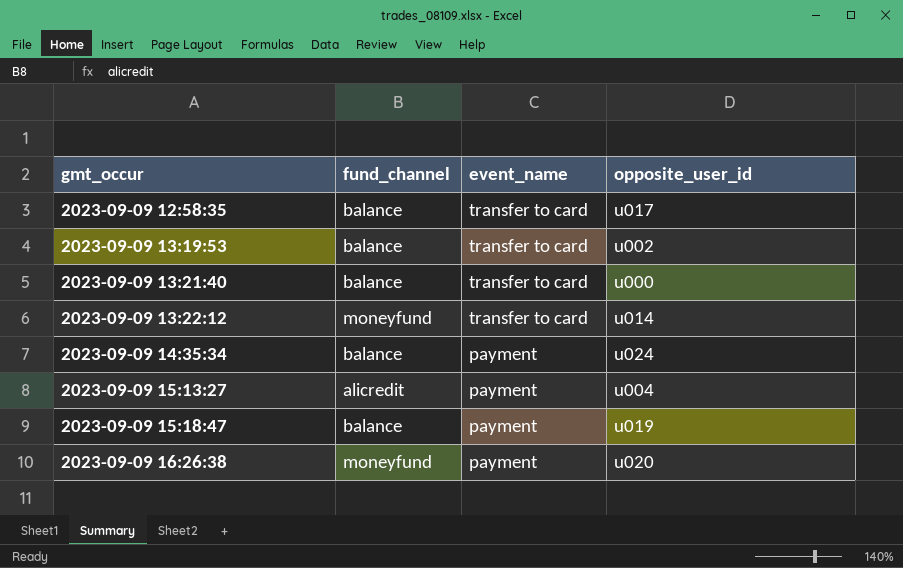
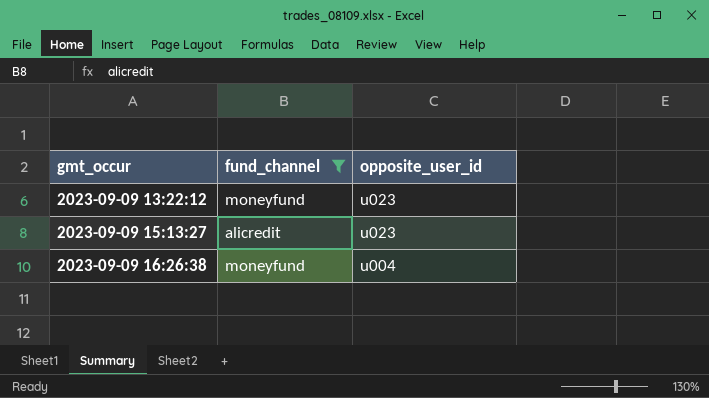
filter: none -> fund_channel != balance
column event_name | position: 3 -> none
2023-09-09 13:22:12 | opposite_user_id: u014 -> u023
2023-09-09 15:13:27 | opposite_user_id: u004 -> u023
2023-09-09 16:26:38 | opposite_user_id: u020 -> u004

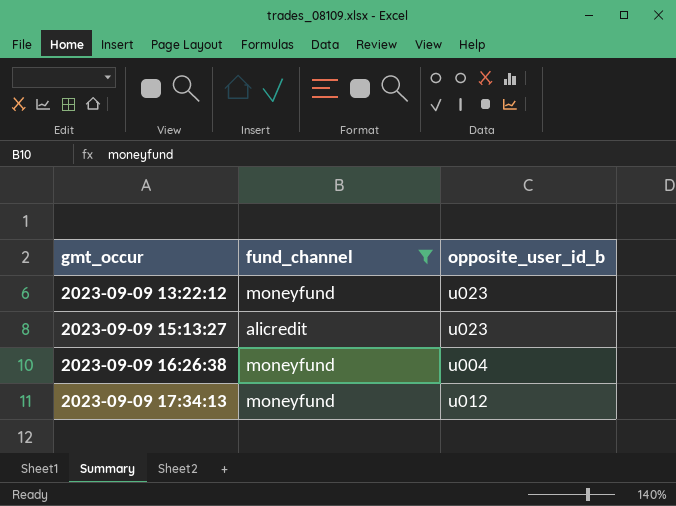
column name: opposite_user_id -> opposite_user_id_b
row 2023-09-09 17:34:13: none -> moneyfund | u012

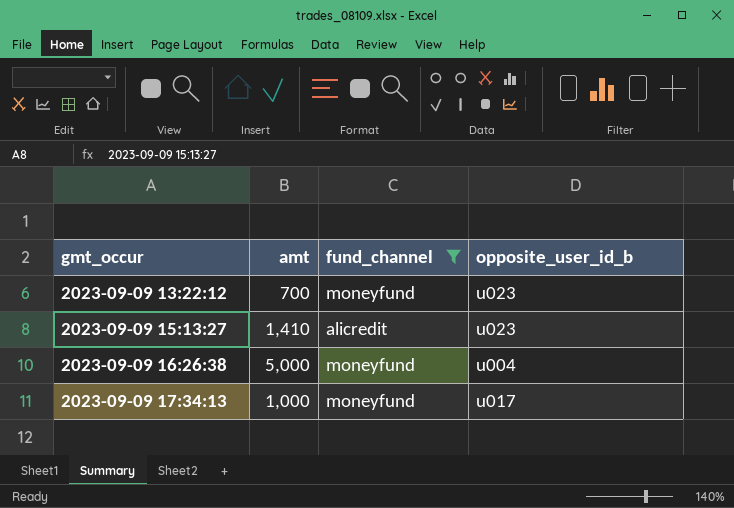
column amt | position: none -> 2
2023-09-09 17:34:13 | opposite_user_id_b: u012 -> u017

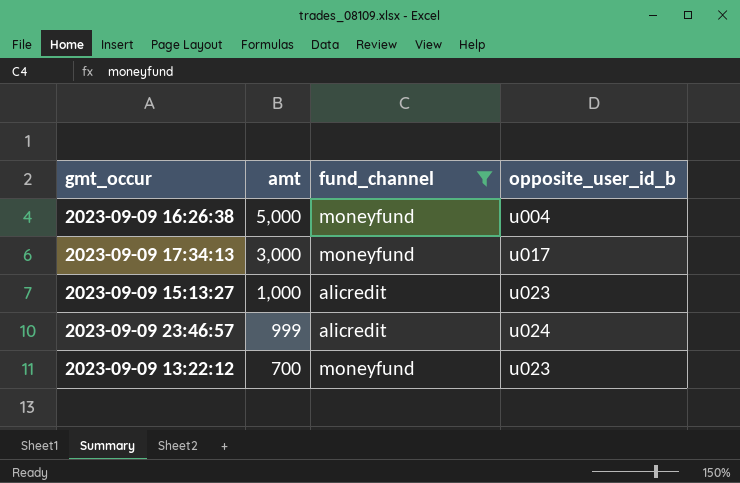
row order: gmt_occur ascending -> amt descending
2023-09-09 17:34:13 | amt: 1,000 -> 3,000
2023-09-09 15:13:27 | amt: 1,410 -> 1,000
row 2023-09-09 23:46:57: none -> 999 | alicredit | u024

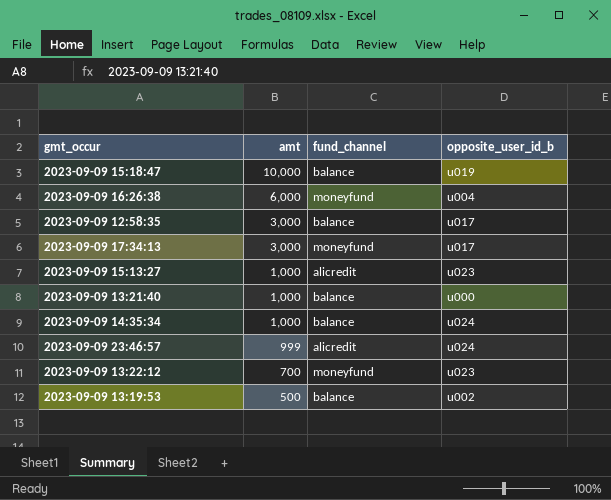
filter: fund_channel != balance -> none
2023-09-09 16:26:38 | amt: 5,000 -> 6,000

